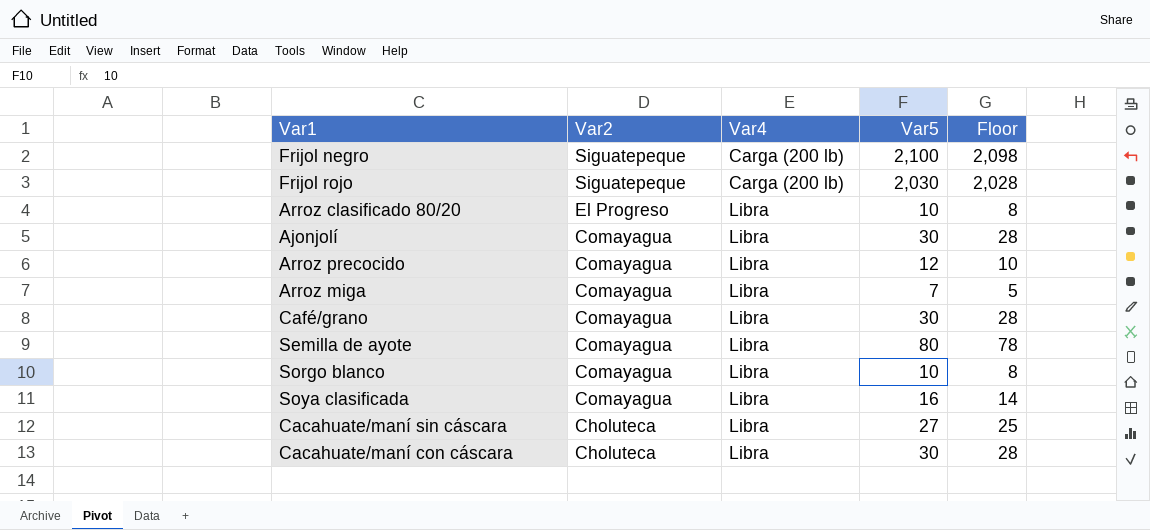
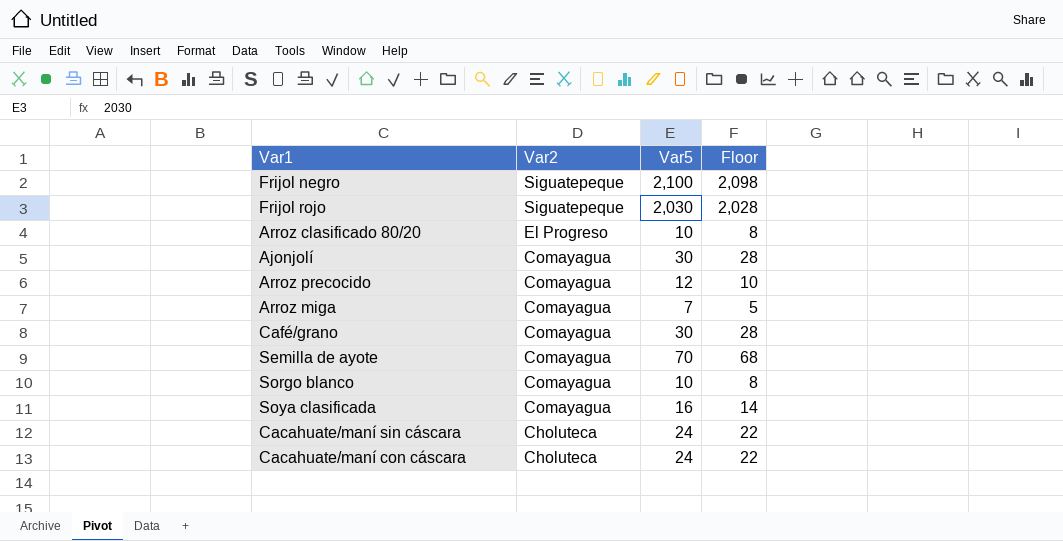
column Var4 | position: 3 -> none
Semilla de ayote | Var5: 80 -> 70
Semilla de ayote | Floor: 78 -> 68
Cacahuate/maní sin cáscara | Var5: 27 -> 24
Cacahuate/maní sin cáscara | Floor: 25 -> 22
Cacahuate/maní con cáscara | Var5: 30 -> 24
Cacahuate/maní con cáscara | Floor: 28 -> 22

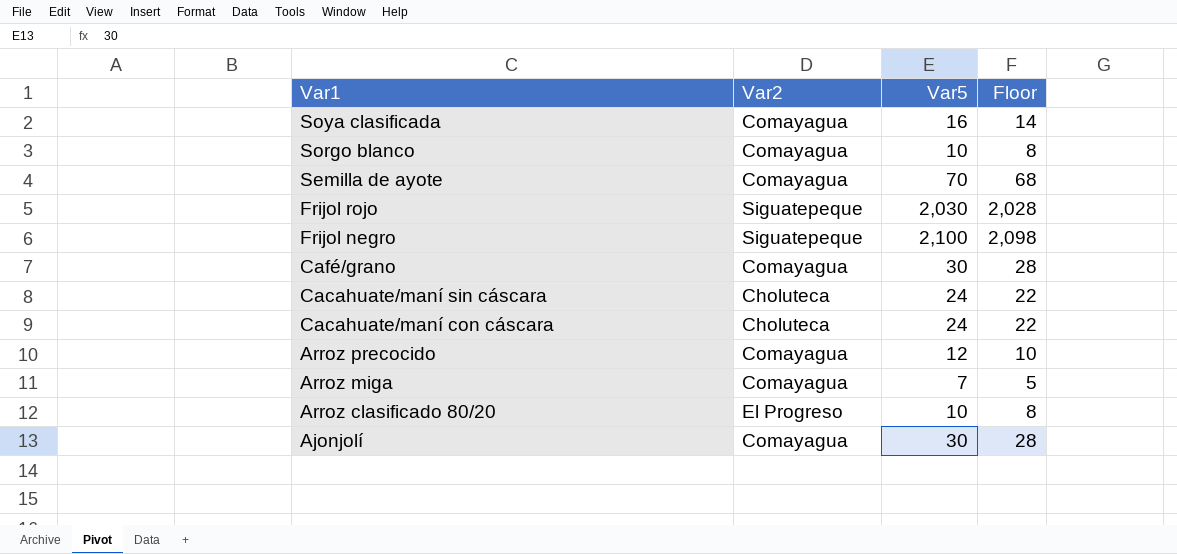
row order: Var2 descending -> Var1 descending

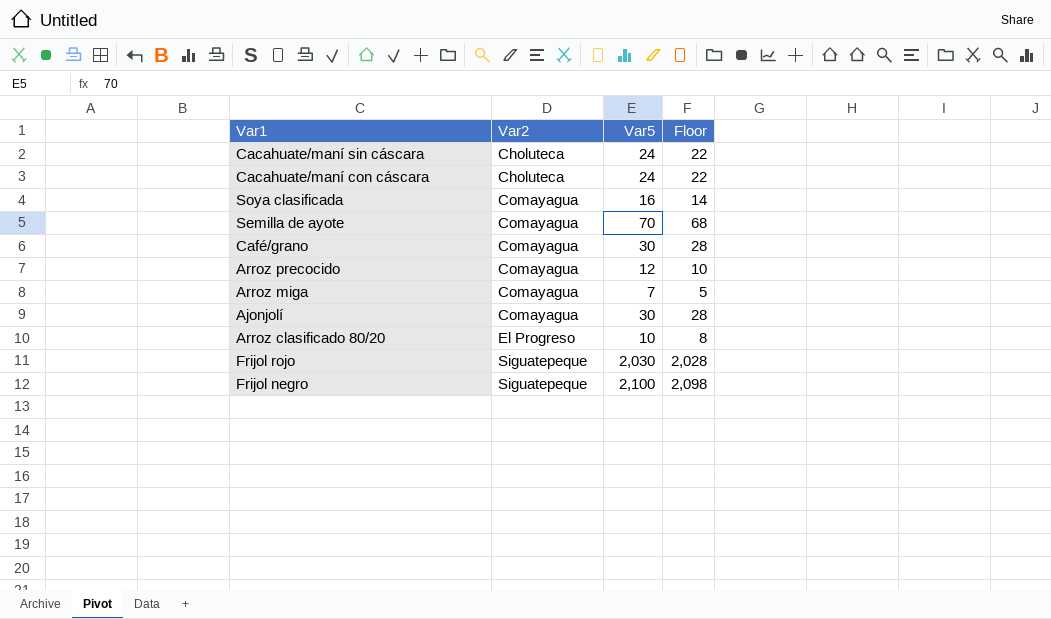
row order: Var1 descending -> Var2 ascending
row Sorgo blanco: Comayagua | 10 | 8 -> none

